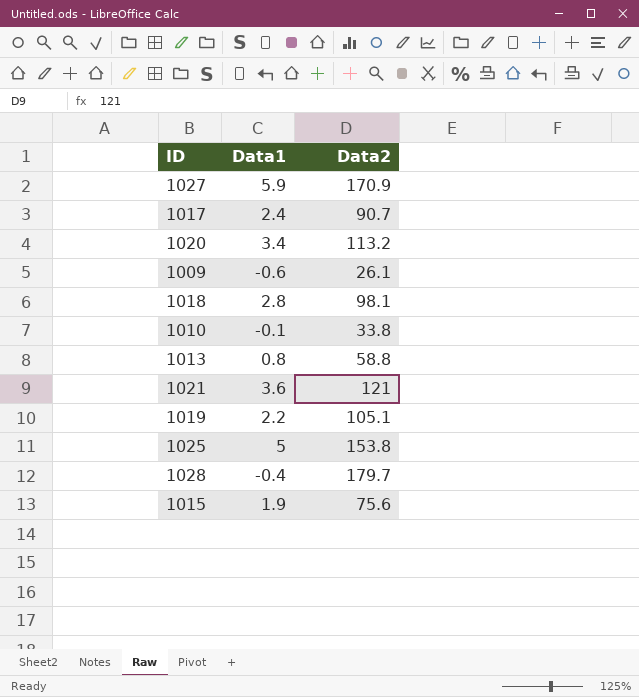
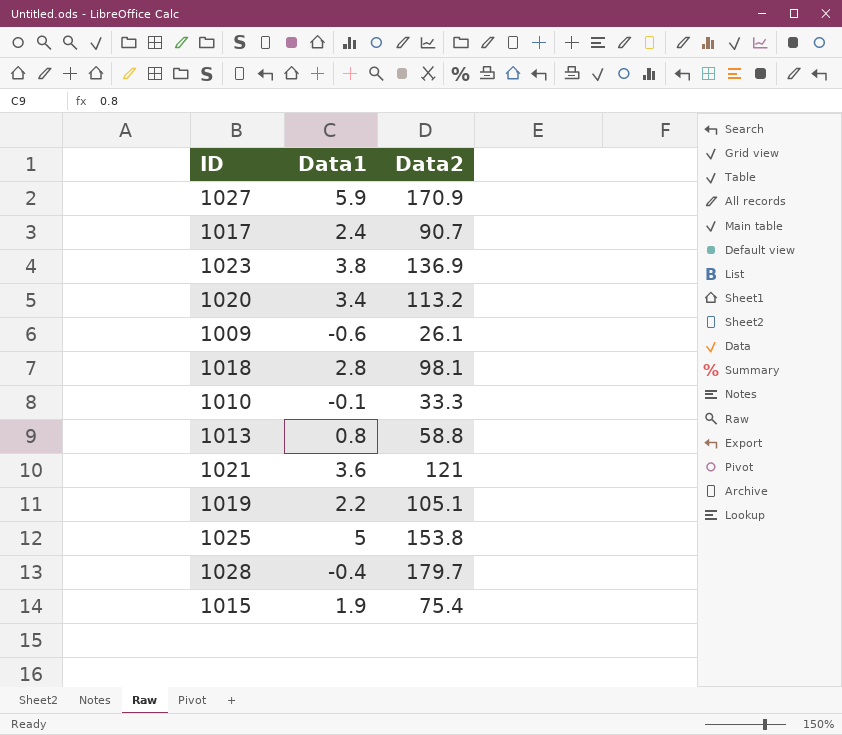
row 1023: none -> 3.8 | 136.9
1010 | Data2: 33.8 -> 33.3
1015 | Data2: 75.6 -> 75.4

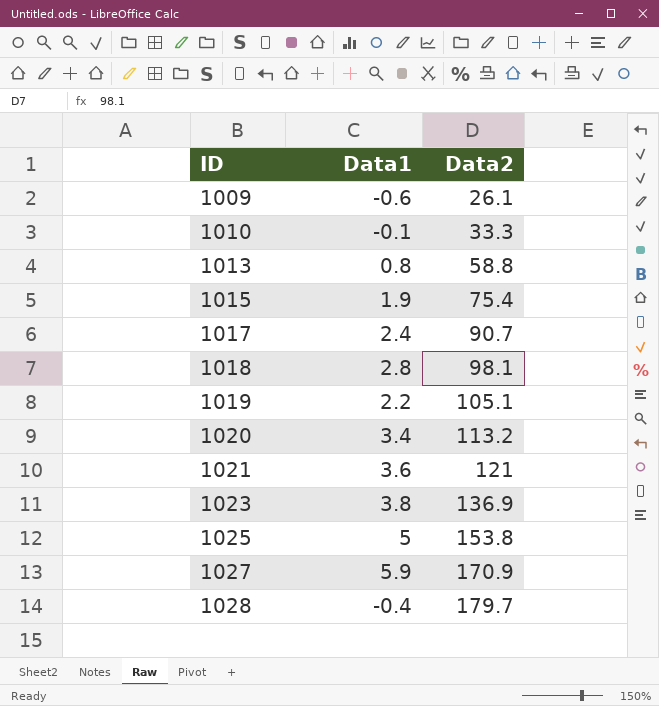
row order: none -> ID ascending

